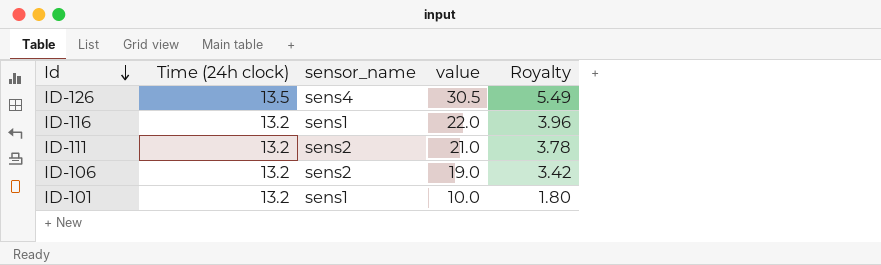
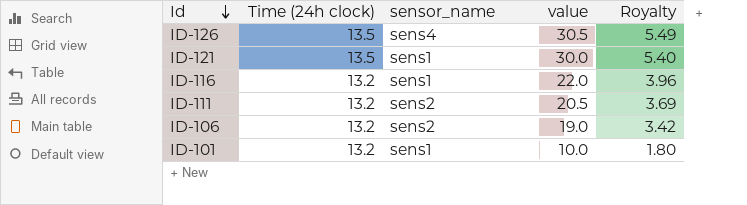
row ID-121: none -> 13.5 | sens1 | 30.0 | 5.40
ID-111 | value: 21.0 -> 20.5
ID-111 | Royalty: 3.78 -> 3.69

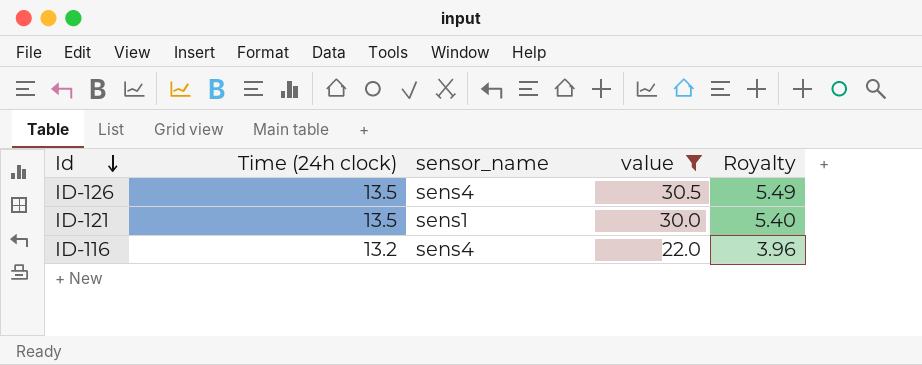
filter: none -> value >= 22.0
ID-116 | sensor_name: sens1 -> sens4

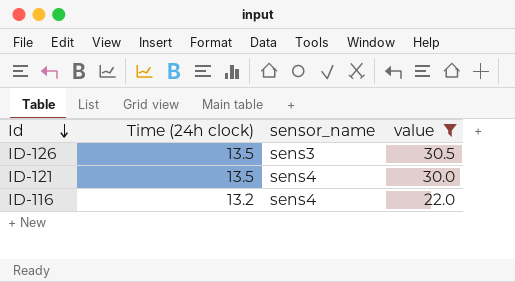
column Royalty | formula: [value] * 0.18 -> none
ID-126 | sensor_name: sens4 -> sens3
ID-121 | sensor_name: sens1 -> sens4

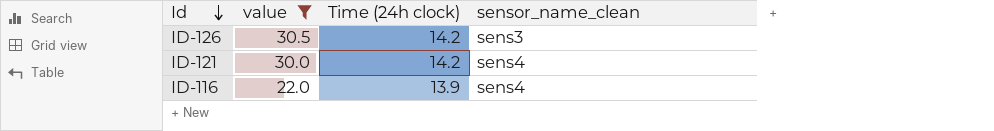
column value | position: 4 -> 2
column name: sensor_name -> sensor_name_clean
ID-126 | Time (24h clock): 13.5 -> 14.2
ID-121 | Time (24h clock): 13.5 -> 14.2
ID-116 | Time (24h clock): 13.2 -> 13.9

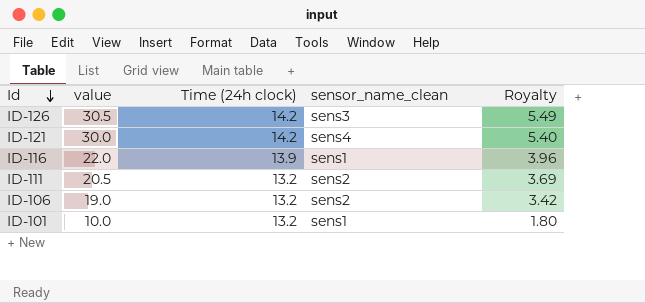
filter: value >= 22.0 -> none
column Royalty | formula: none -> [value] * 0.18
ID-116 | sensor_name_clean: sens4 -> sens1

